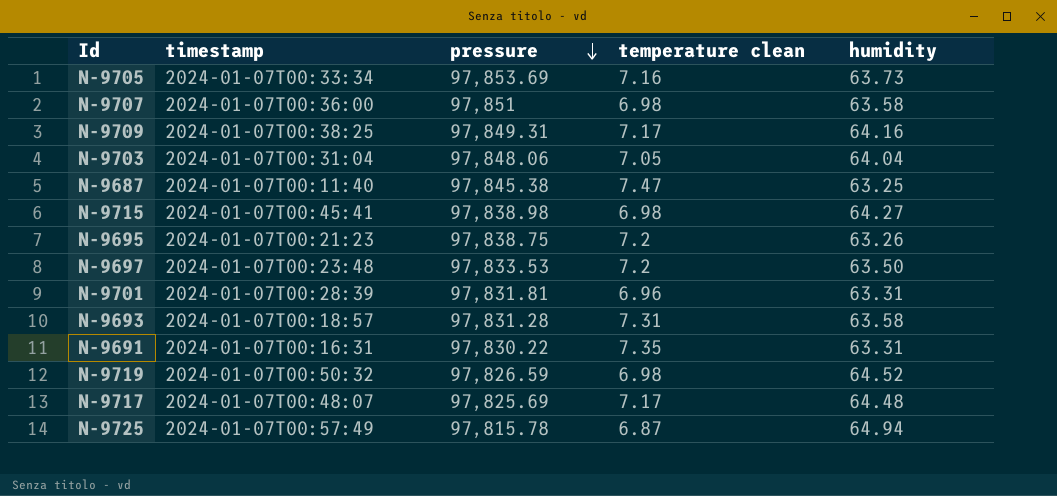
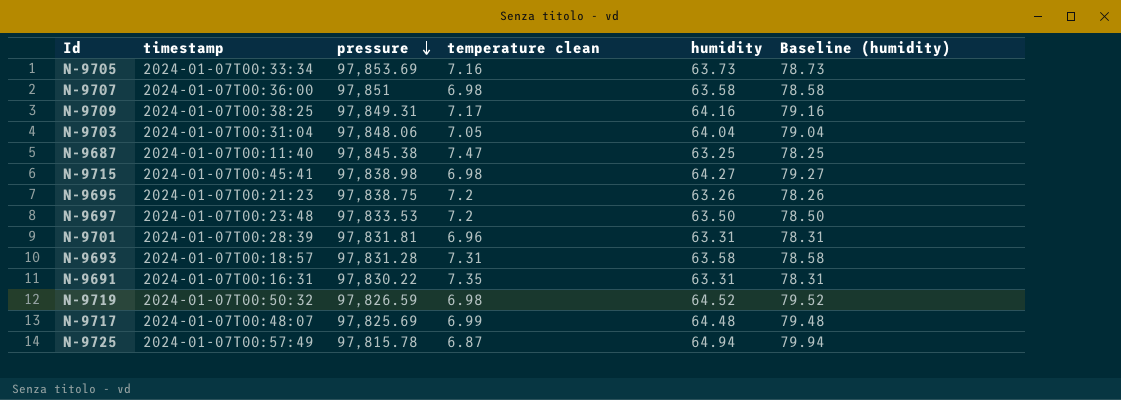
column Baseline (humidity) | formula: none -> [humidity] + 15
N-9717 | temperature clean: 7.17 -> 6.99

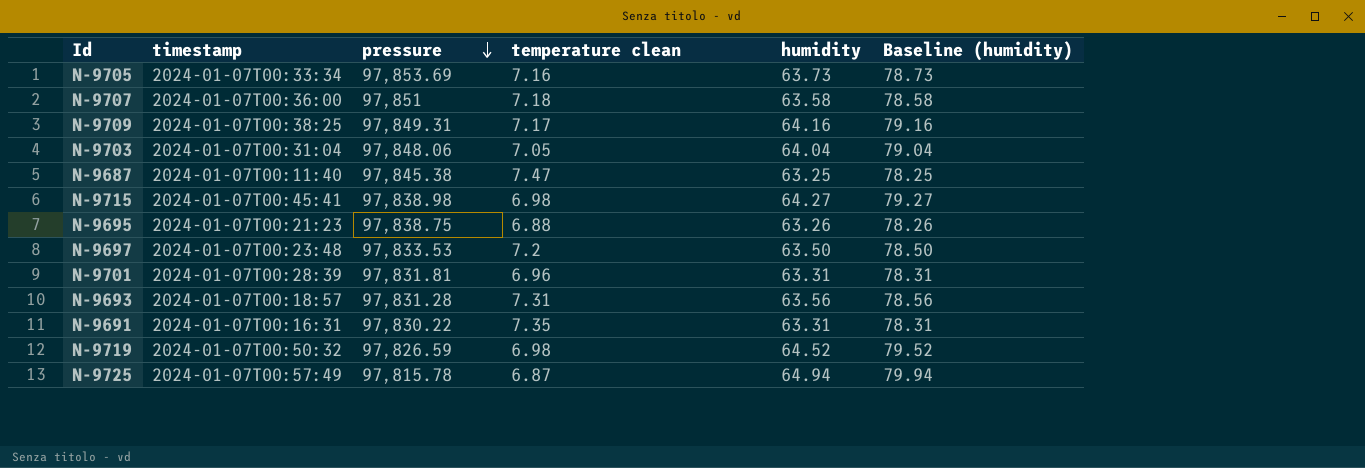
row N-9717: 2024-01-07T00:48:07 | 97,825.69 | 6.99 | 64.48 | 79.48 -> none
N-9707 | temperature clean: 6.98 -> 7.18
N-9695 | temperature clean: 7.2 -> 6.88
N-9693 | humidity: 63.58 -> 63.56
N-9693 | Baseline (humidity): 78.58 -> 78.56

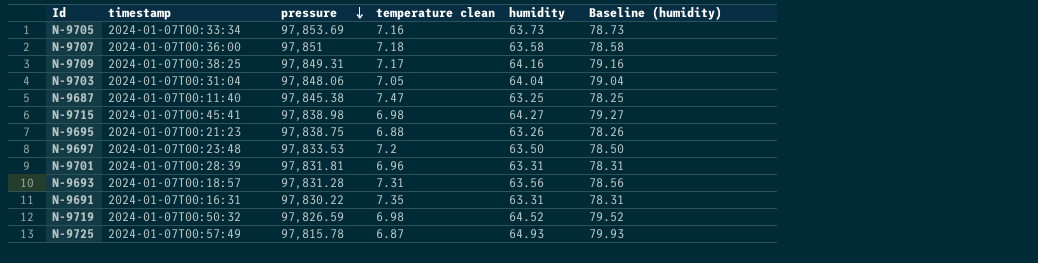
N-9725 | humidity: 64.94 -> 64.93
N-9725 | Baseline (humidity): 79.94 -> 79.93

